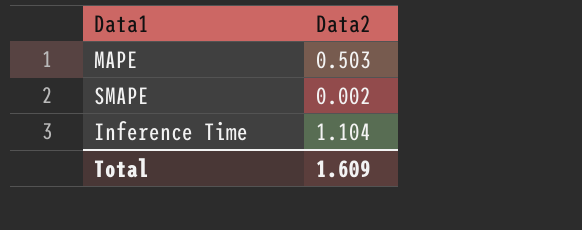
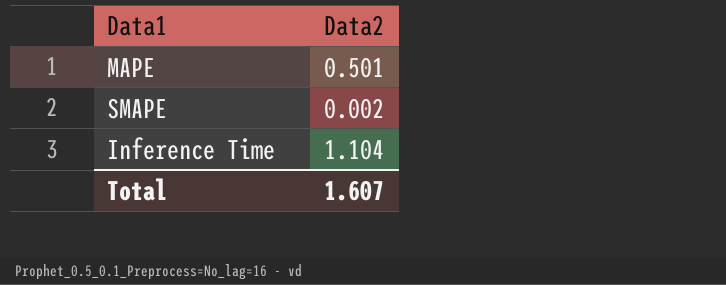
MAPE | Data2: 0.503 -> 0.501
Total | Data2: 1.609 -> 1.607

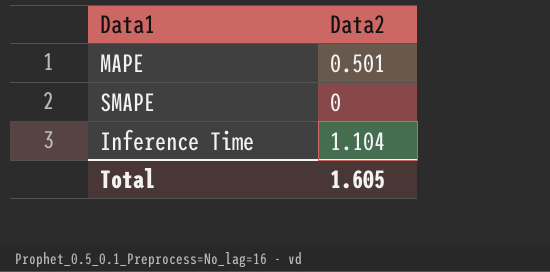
SMAPE | Data2: 0.002 -> 0
Total | Data2: 1.607 -> 1.605

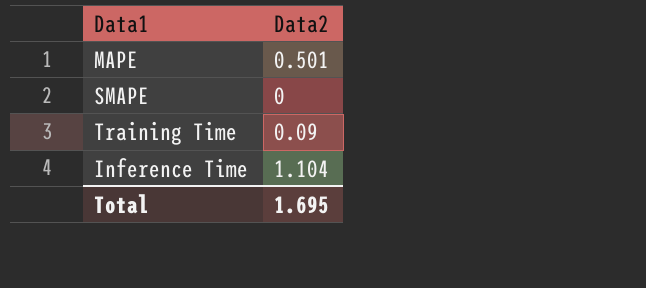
row Training Time: none -> 0.09
Total | Data2: 1.605 -> 1.695

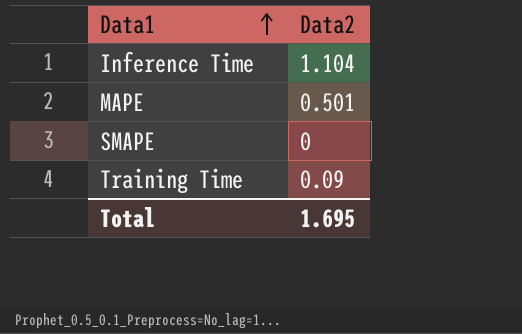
row order: none -> Data1 ascending

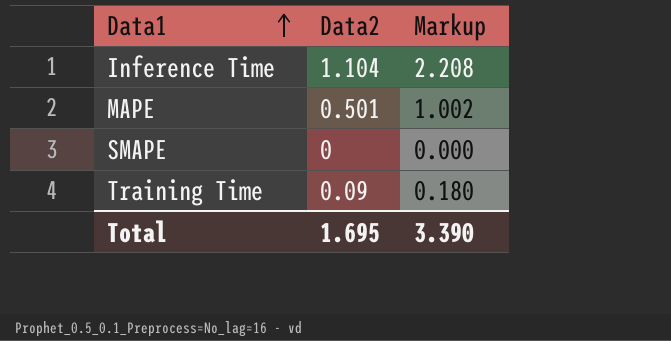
column Markup | formula: none -> [Data2] * 2

